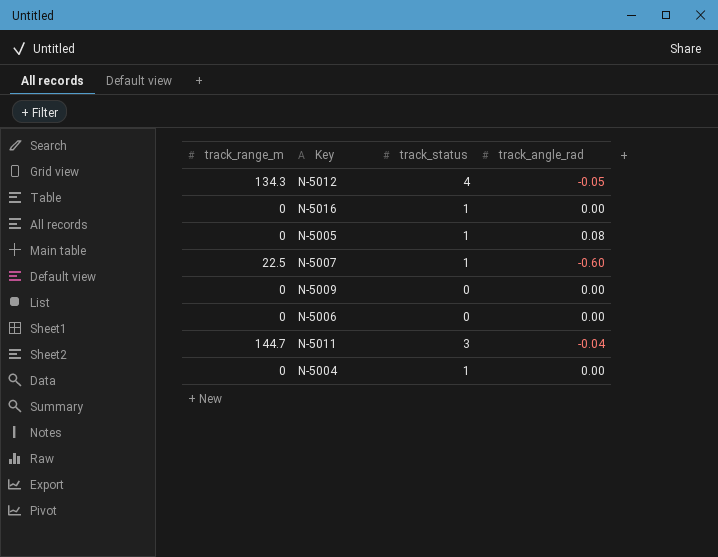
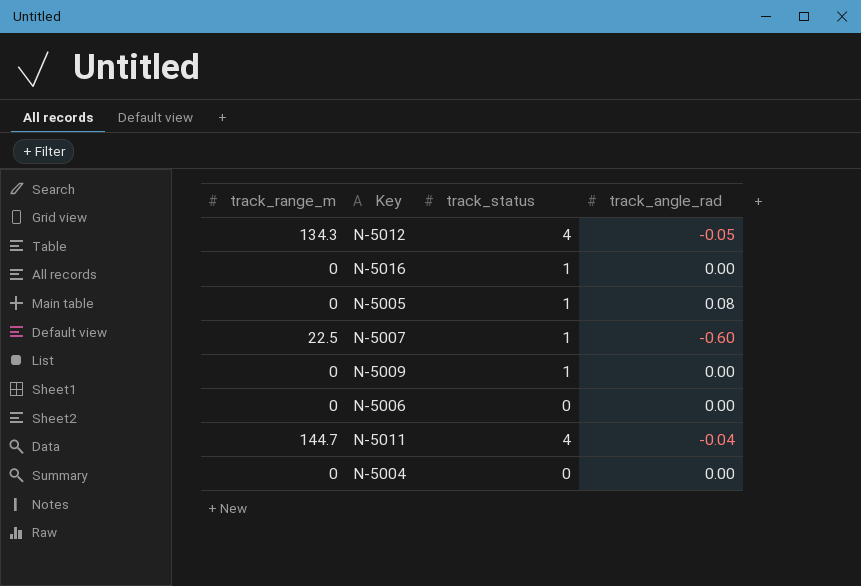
N-5009 | track_status: 0 -> 1
N-5011 | track_status: 3 -> 4
N-5004 | track_status: 1 -> 0

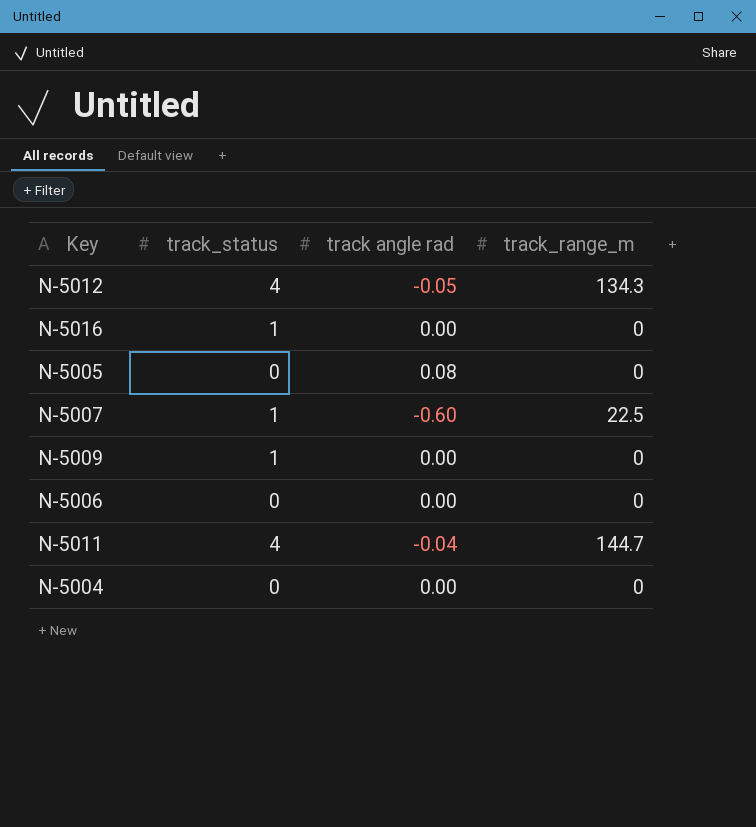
column name: track_angle_rad -> track angle rad
column track_range_m | position: 1 -> 4
N-5005 | track_status: 1 -> 0

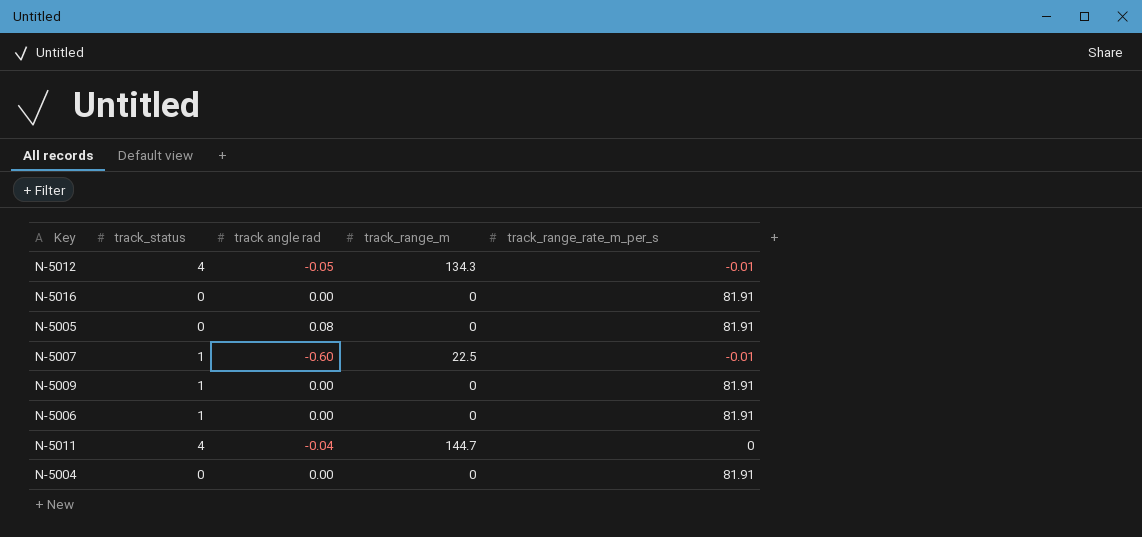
column track_range_rate_m_per_s | position: none -> 5
N-5016 | track_status: 1 -> 0
N-5006 | track_status: 0 -> 1

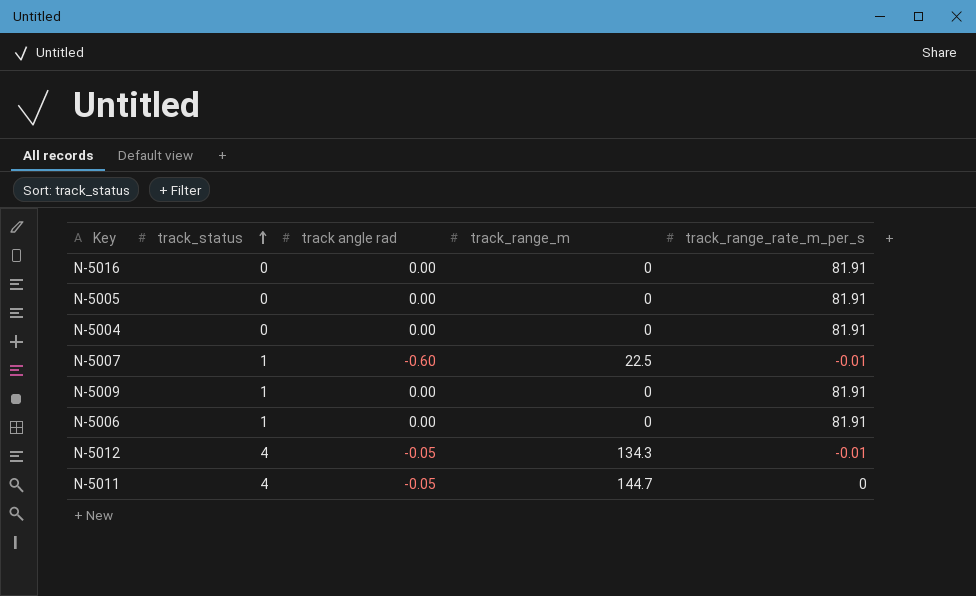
row order: none -> track_status ascending
N-5005 | track angle rad: 0.08 -> 0.00
N-5011 | track angle rad: -0.04 -> -0.05

